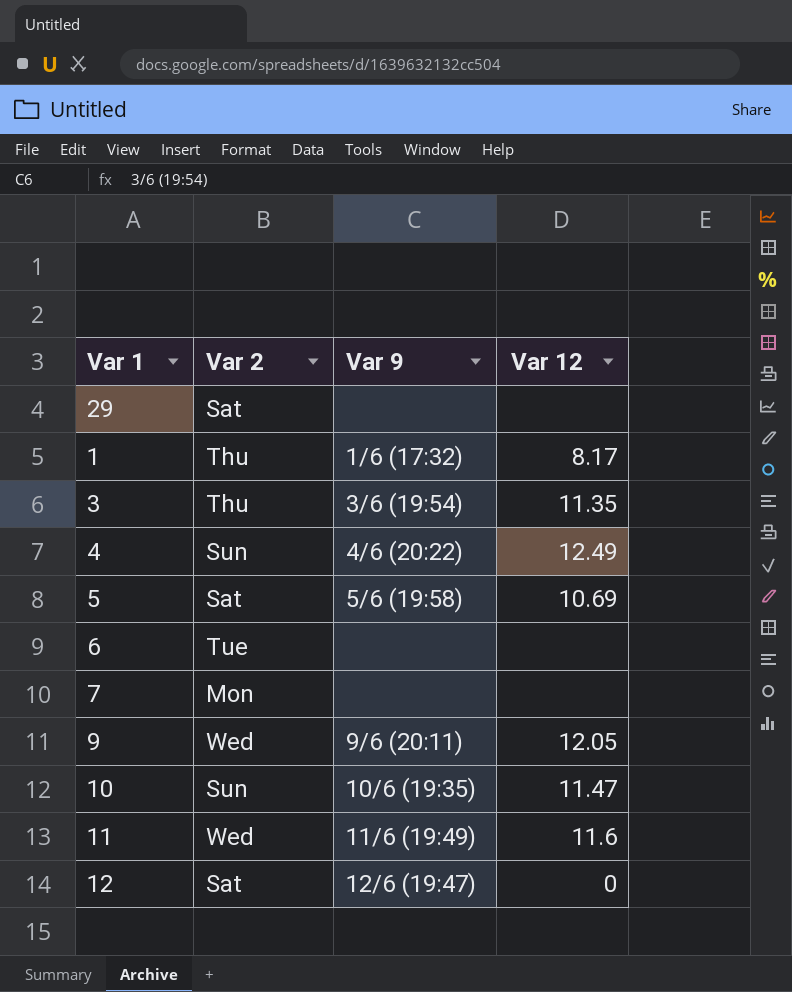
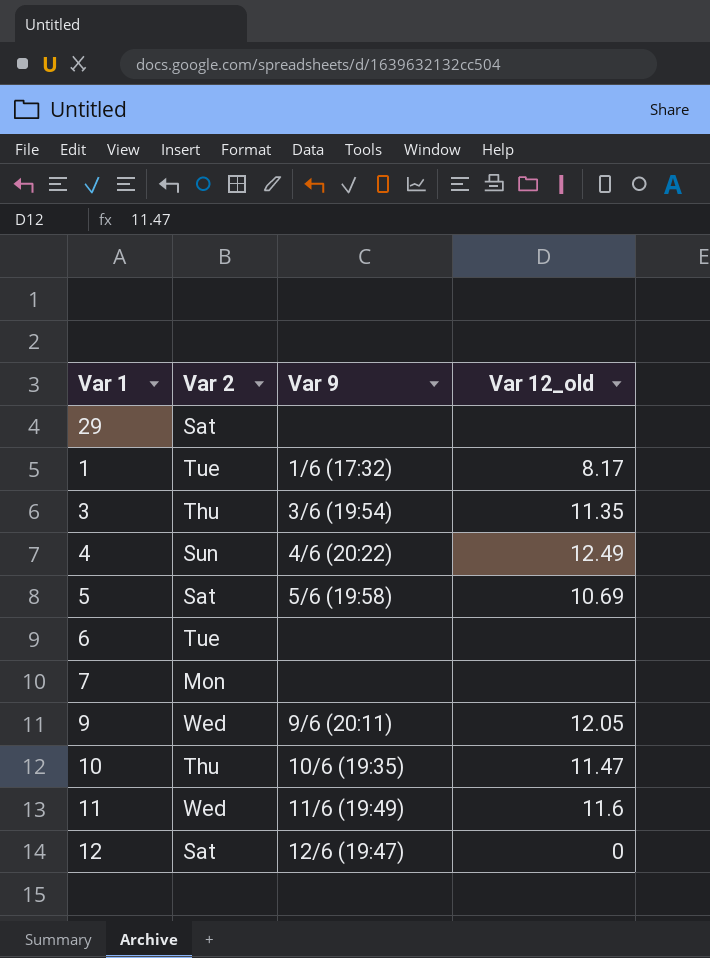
column name: Var 12 -> Var 12_old
1 | Var 2: Thu -> Tue
10 | Var 2: Sun -> Thu

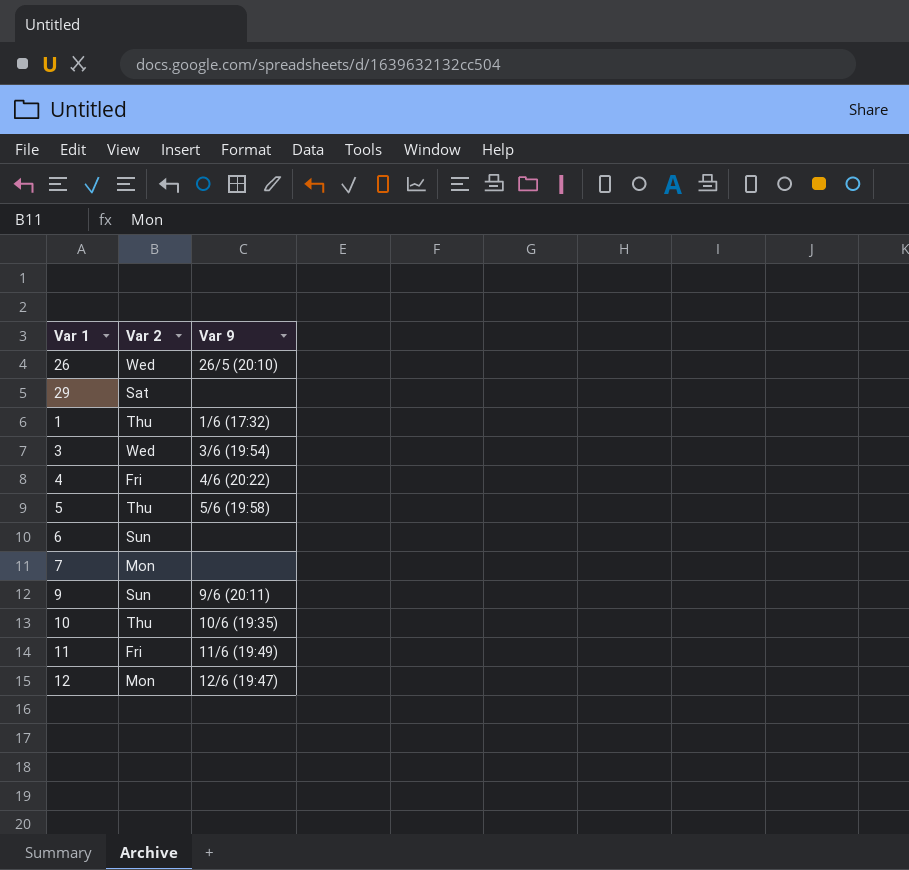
column Var 12_old | position: 4 -> none
row 26: none -> Wed | 26/5 (20:10)
1 | Var 2: Tue -> Thu
3 | Var 2: Thu -> Wed
4 | Var 2: Sun -> Fri
5 | Var 2: Sat -> Thu
6 | Var 2: Tue -> Sun
9 | Var 2: Wed -> Sun
11 | Var 2: Wed -> Fri
12 | Var 2: Sat -> Mon

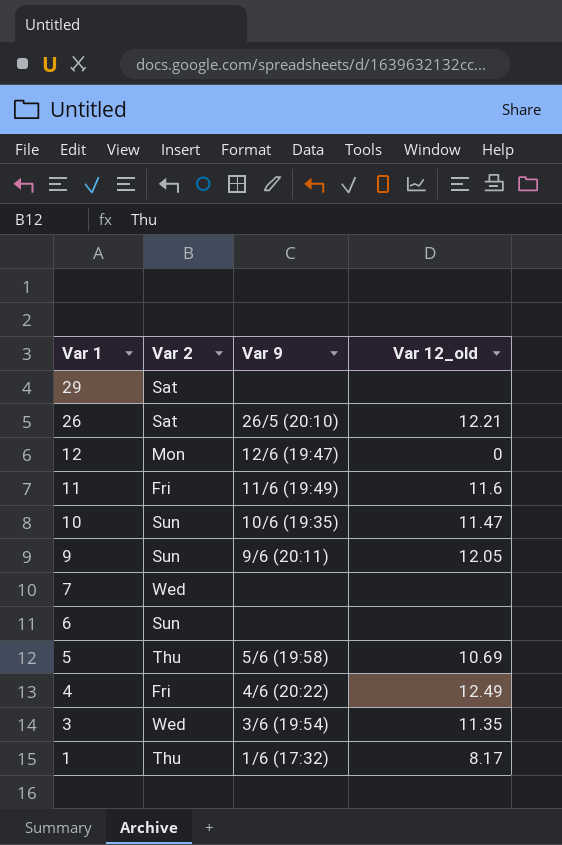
row order: none -> Var 1 descending
column Var 12_old | position: none -> 4
26 | Var 2: Wed -> Sat
10 | Var 2: Thu -> Sun
7 | Var 2: Mon -> Wed

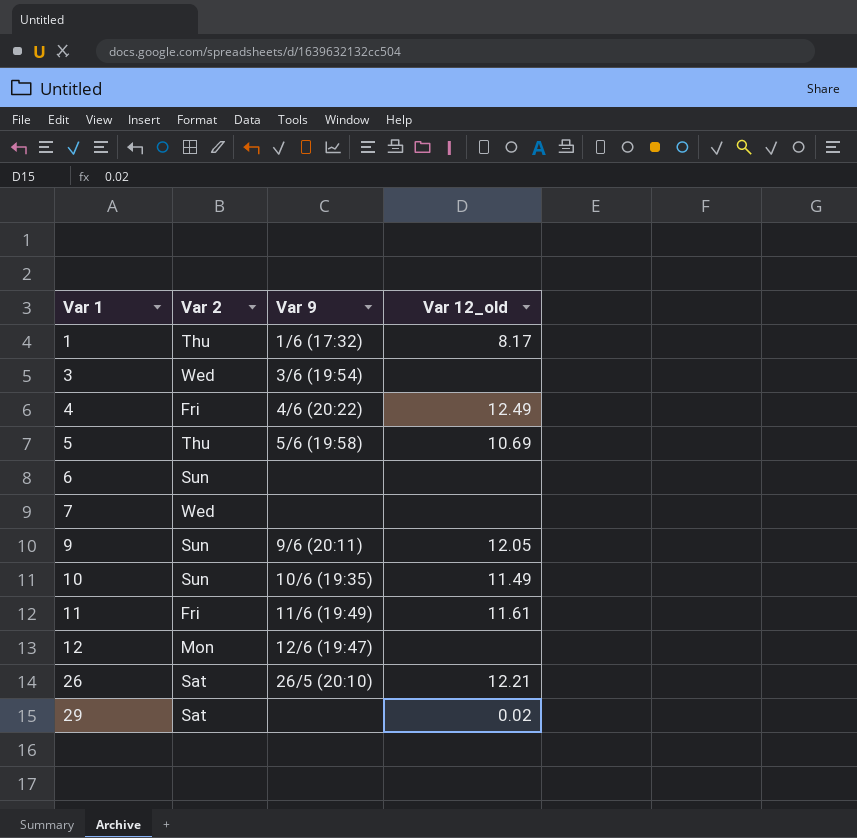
row order: Var 1 descending -> Var 1 ascending
3 | Var 12_old: 11.35 -> none
10 | Var 12_old: 11.47 -> 11.49
11 | Var 12_old: 11.6 -> 11.61
12 | Var 12_old: 0 -> none
29 | Var 12_old: none -> 0.02

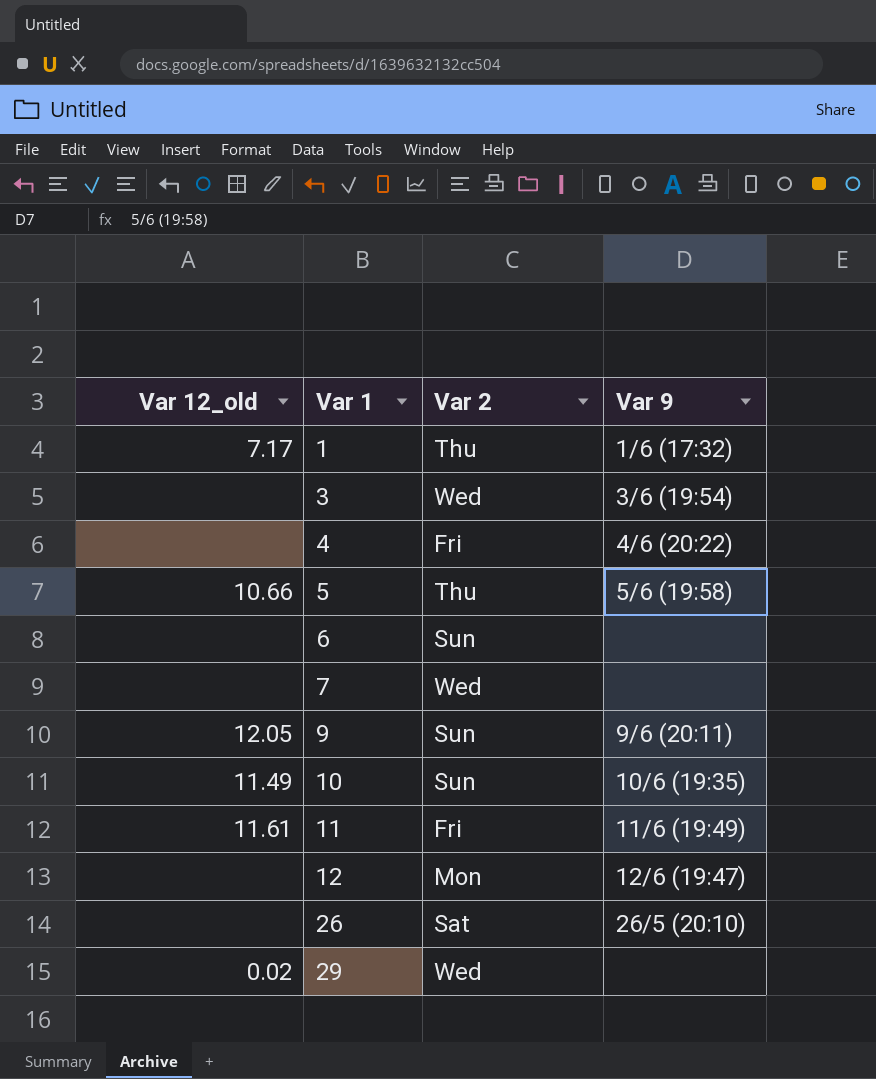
column Var 12_old | position: 4 -> 1
1 | Var 12_old: 8.17 -> 7.17
4 | Var 12_old: 12.49 -> none
5 | Var 12_old: 10.69 -> 10.66
26 | Var 12_old: 12.21 -> none
29 | Var 2: Sat -> Wed

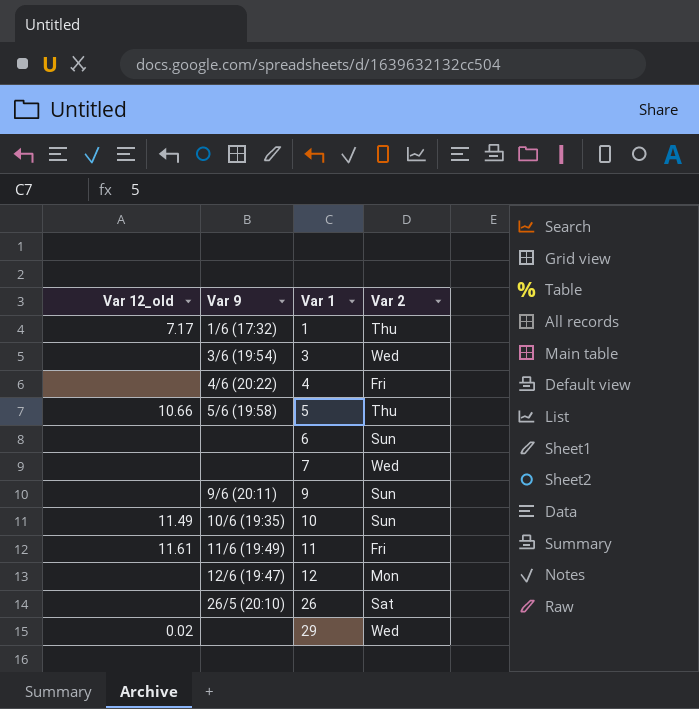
column Var 9 | position: 4 -> 2
9 | Var 12_old: 12.05 -> none

